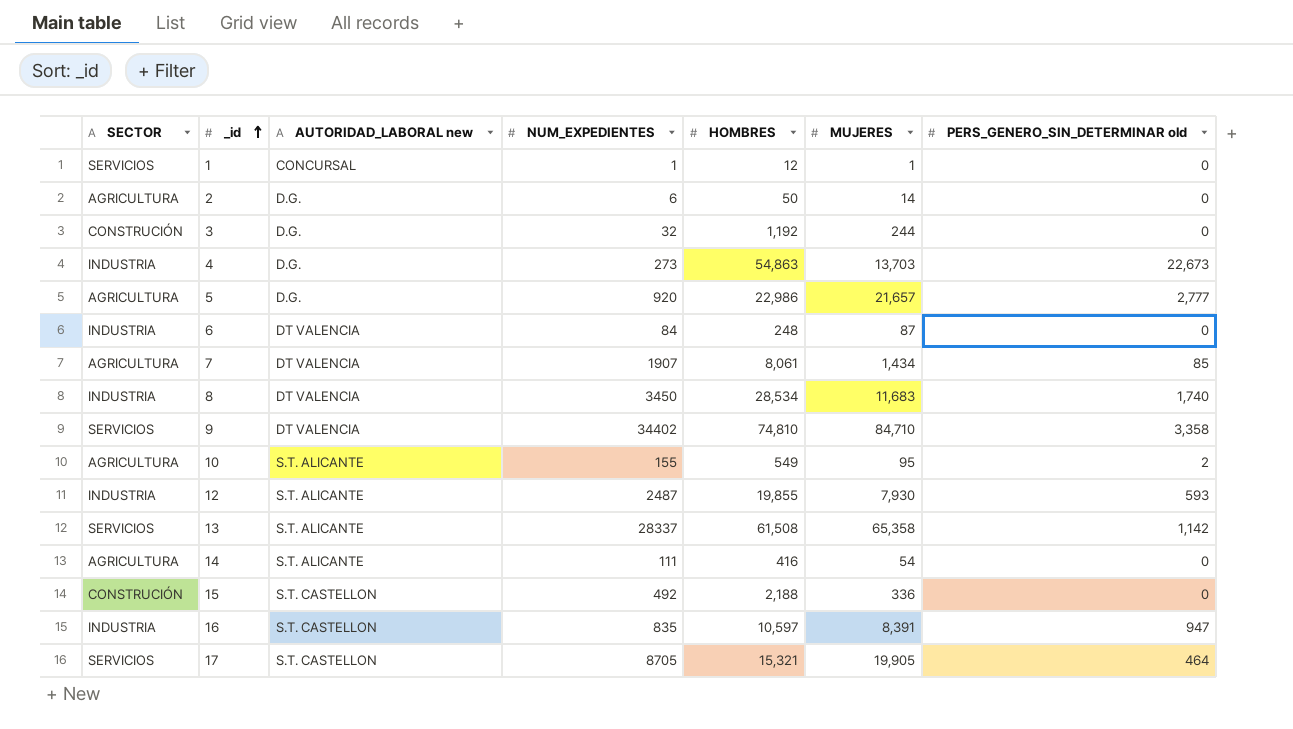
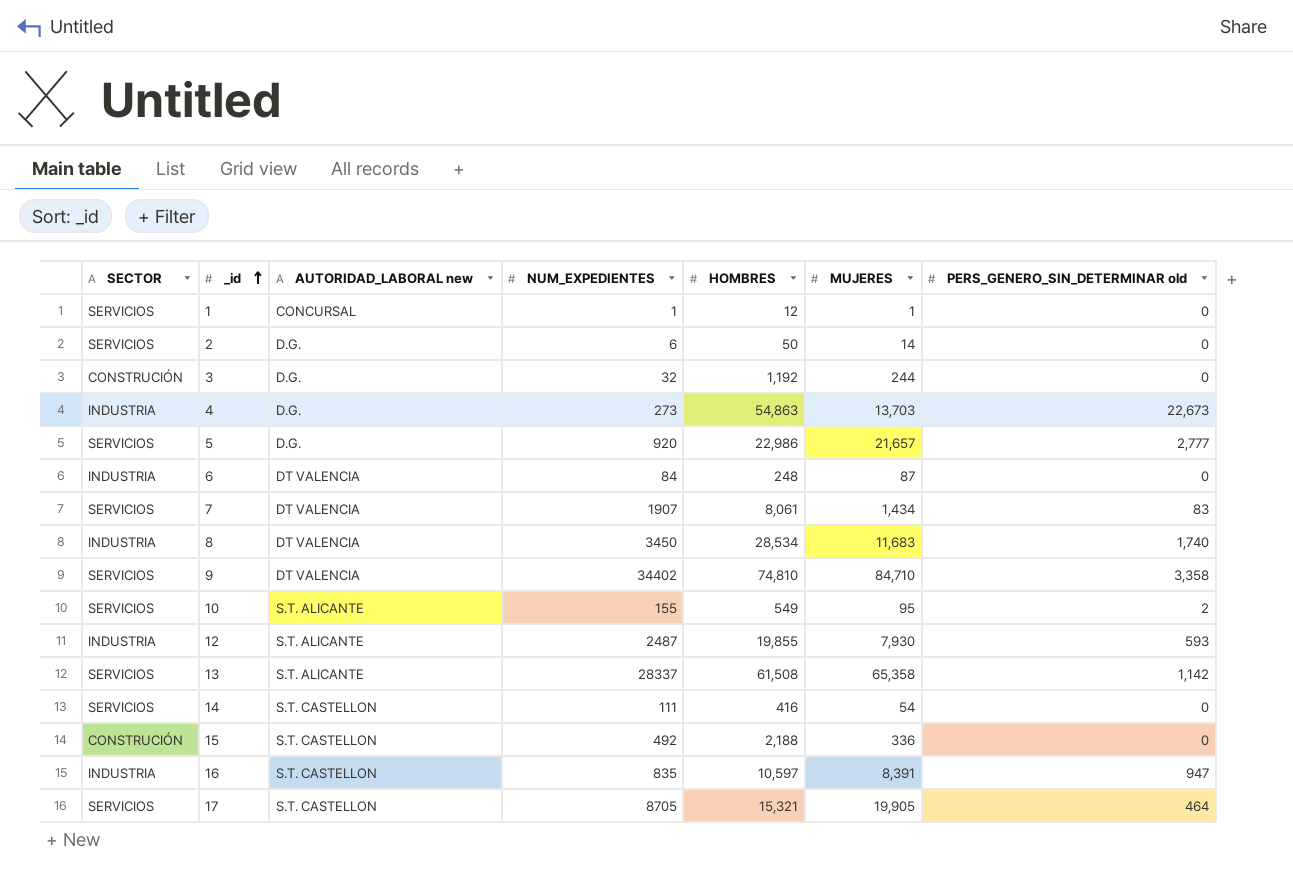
2 | SECTOR: AGRICULTURA -> SERVICIOS
5 | SECTOR: AGRICULTURA -> SERVICIOS
7 | SECTOR: AGRICULTURA -> SERVICIOS
7 | PERS_GENERO_SIN_DETERMINAR old: 85 -> 83
10 | SECTOR: AGRICULTURA -> SERVICIOS
14 | SECTOR: AGRICULTURA -> SERVICIOS
14 | AUTORIDAD_LABORAL new: S.T. ALICANTE -> S.T. CASTELLON

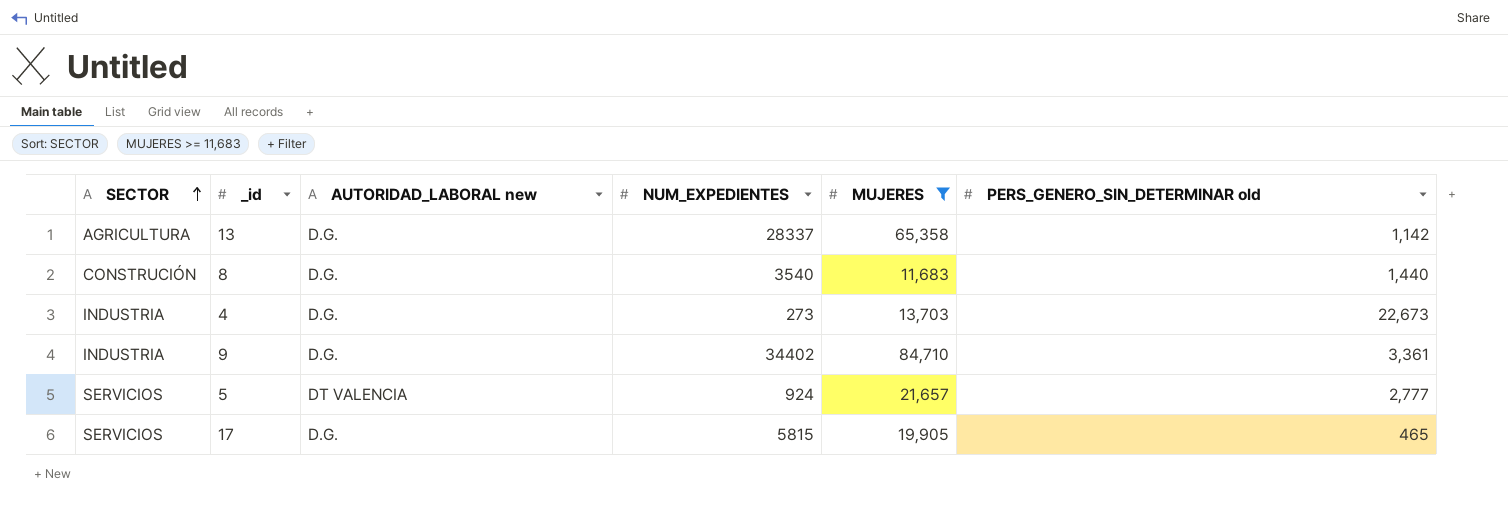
filter: none -> MUJERES >= 11,683
row order: _id ascending -> SECTOR ascending
column HOMBRES | position: 5 -> none
13 | SECTOR: SERVICIOS -> AGRICULTURA
13 | AUTORIDAD_LABORAL new: S.T. ALICANTE -> D.G.
8 | SECTOR: INDUSTRIA -> CONSTRUCIÓN
8 | AUTORIDAD_LABORAL new: DT VALENCIA -> D.G.
8 | NUM_EXPEDIENTES: 3450 -> 3540
8 | PERS_GENERO_SIN_DETERMINAR old: 1,740 -> 1,440
9 | SECTOR: SERVICIOS -> INDUSTRIA
9 | AUTORIDAD_LABORAL new: DT VALENCIA -> D.G.
9 | PERS_GENERO_SIN_DETERMINAR old: 3,358 -> 3,361
5 | AUTORIDAD_LABORAL new: D.G. -> DT VALENCIA
5 | NUM_EXPEDIENTES: 920 -> 924
17 | AUTORIDAD_LABORAL new: S.T. CASTELLON -> D.G.
17 | NUM_EXPEDIENTES: 8705 -> 5815
17 | PERS_GENERO_SIN_DETERMINAR old: 464 -> 465

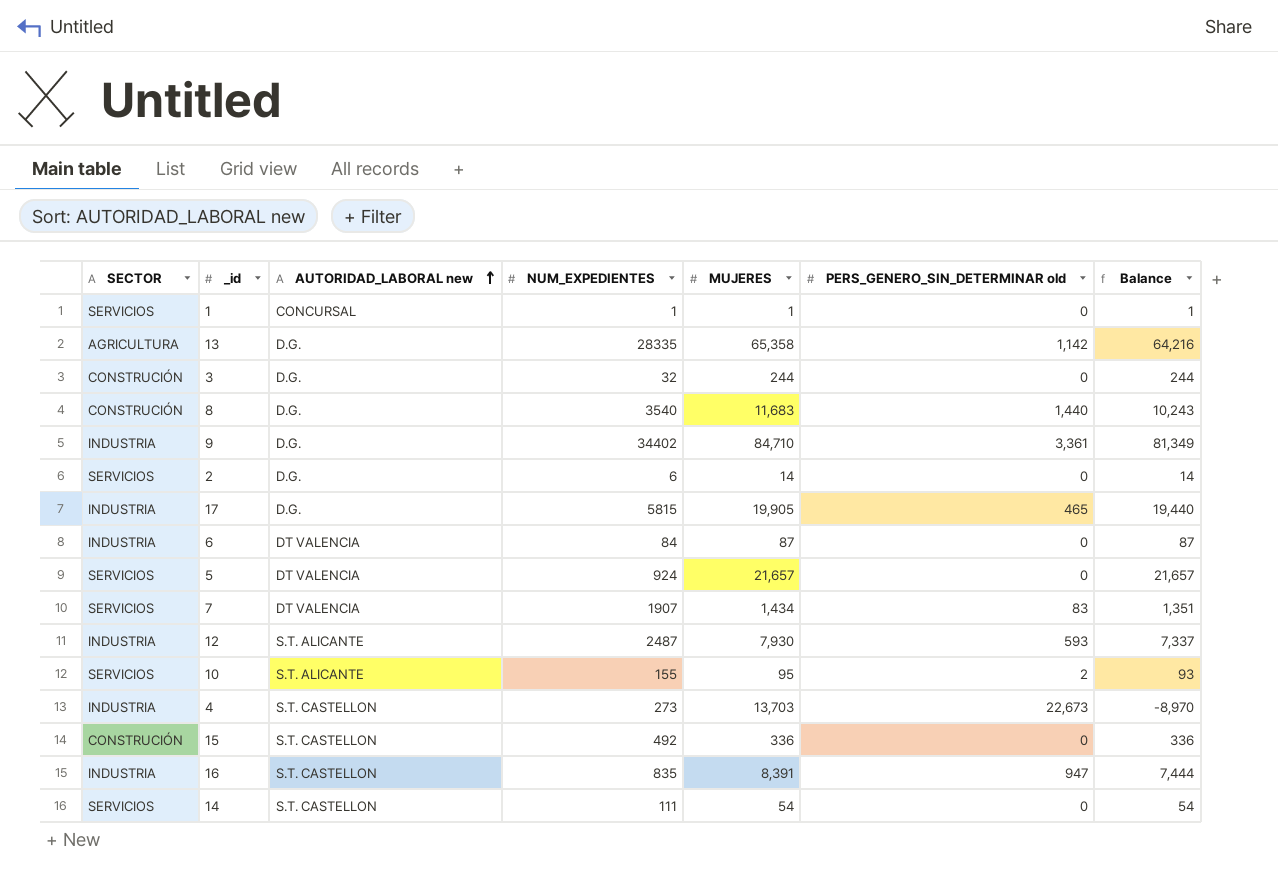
filter: MUJERES >= 11,683 -> none
row order: SECTOR ascending -> AUTORIDAD_LABORAL new ascending
column Balance | formula: none -> [MUJERES] - [PERS_GENERO_SIN_DETERMINAR old]
13 | NUM_EXPEDIENTES: 28337 -> 28335
17 | SECTOR: SERVICIOS -> INDUSTRIA
5 | PERS_GENERO_SIN_DETERMINAR old: 2,777 -> 0
4 | AUTORIDAD_LABORAL new: D.G. -> S.T. CASTELLON

